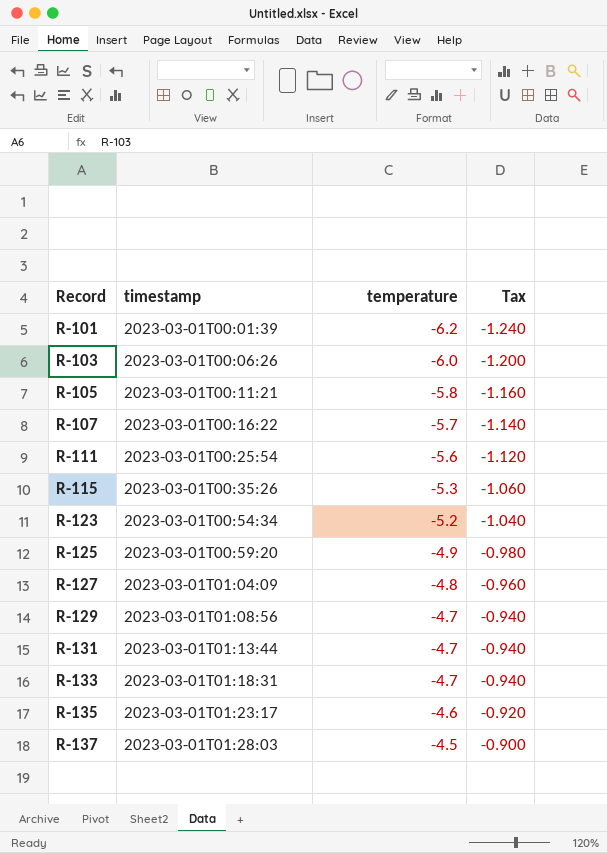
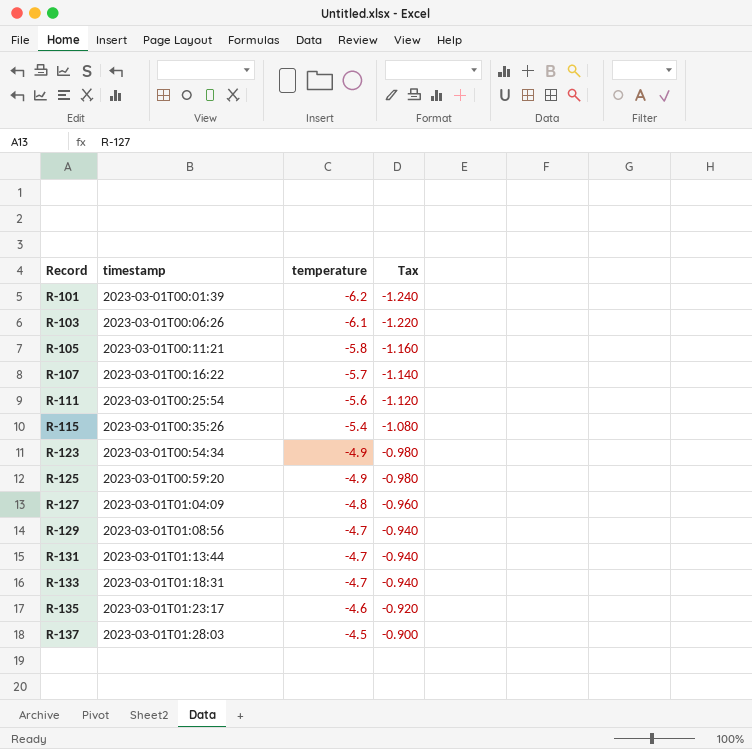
R-103 | temperature: -6.0 -> -6.1
R-103 | Tax: -1.200 -> -1.220
R-115 | temperature: -5.3 -> -5.4
R-115 | Tax: -1.060 -> -1.080
R-123 | temperature: -5.2 -> -4.9
R-123 | Tax: -1.040 -> -0.980

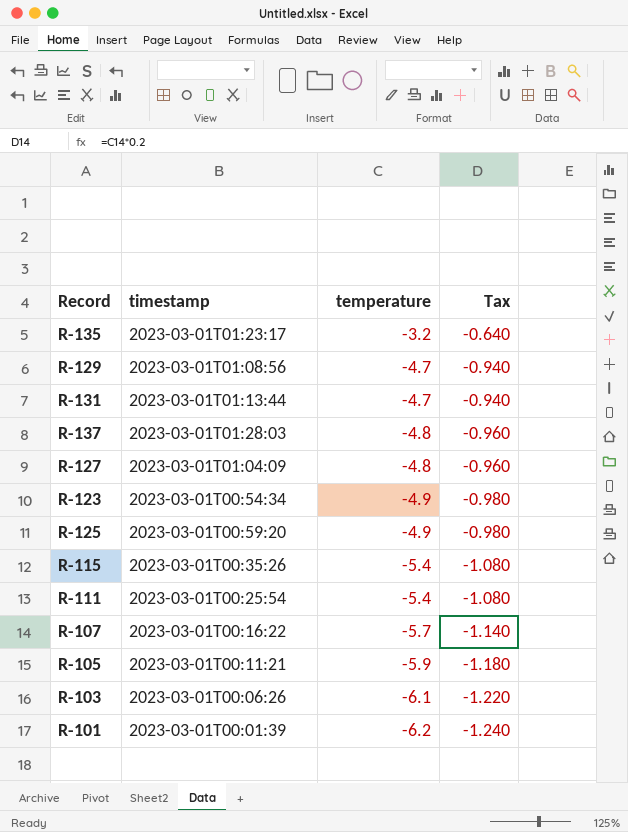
row order: Record ascending -> temperature descending
row R-133: 2023-03-01T01:18:31 | -4.7 | -0.940 -> none
R-135 | temperature: -4.6 -> -3.2
R-135 | Tax: -0.920 -> -0.640
R-137 | temperature: -4.5 -> -4.8
R-137 | Tax: -0.900 -> -0.960
R-111 | temperature: -5.6 -> -5.4
R-111 | Tax: -1.120 -> -1.080
R-105 | temperature: -5.8 -> -5.9
R-105 | Tax: -1.160 -> -1.180

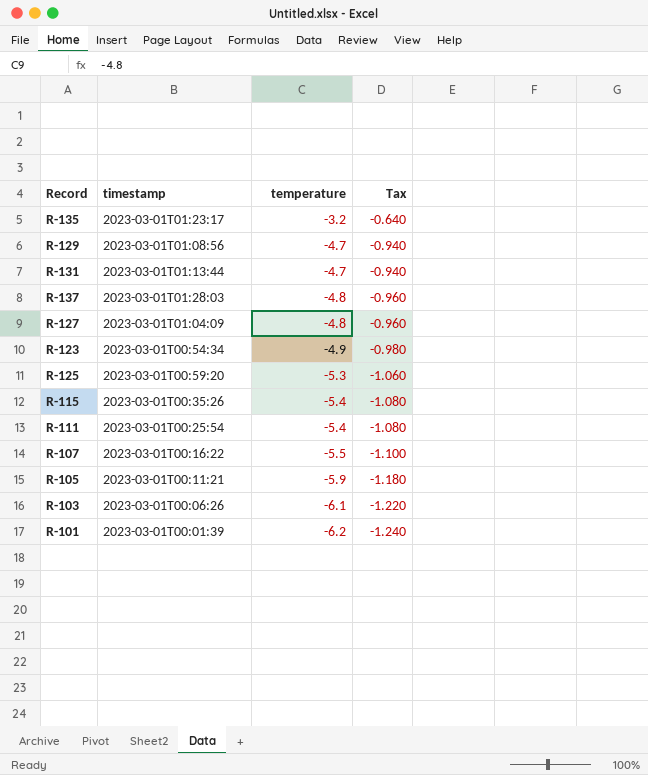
R-125 | temperature: -4.9 -> -5.3
R-125 | Tax: -0.980 -> -1.060
R-107 | temperature: -5.7 -> -5.5
R-107 | Tax: -1.140 -> -1.100

